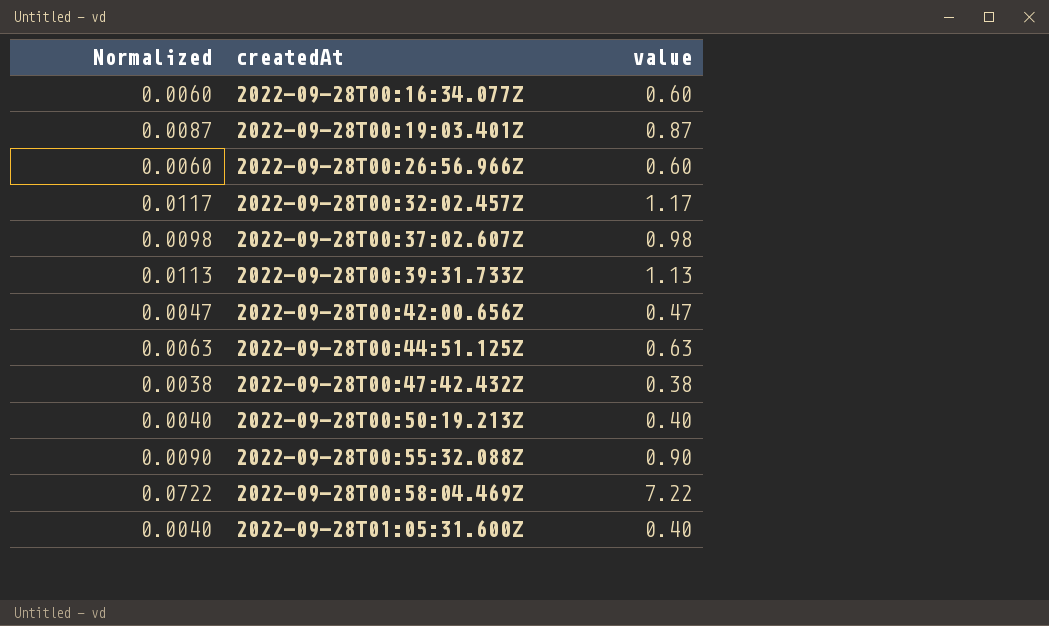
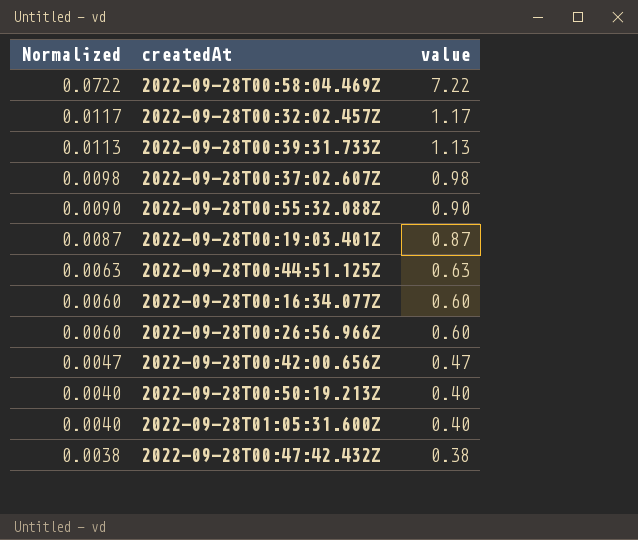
row order: createdAt ascending -> Normalized descending

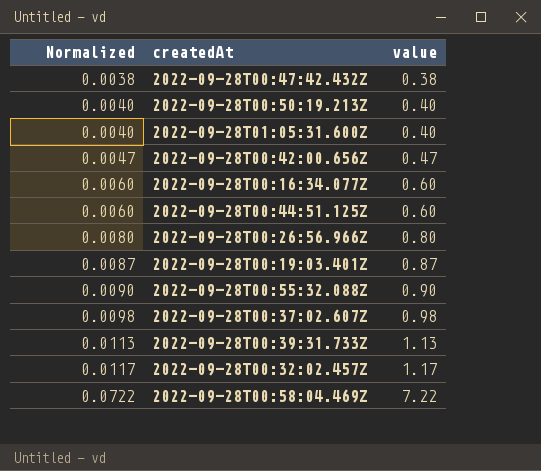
row order: Normalized descending -> Normalized ascending
2022-09-28T00:44:51.125Z | Normalized: 0.0063 -> 0.0060
2022-09-28T00:44:51.125Z | value: 0.63 -> 0.60
2022-09-28T00:26:56.966Z | Normalized: 0.0060 -> 0.0080
2022-09-28T00:26:56.966Z | value: 0.60 -> 0.80

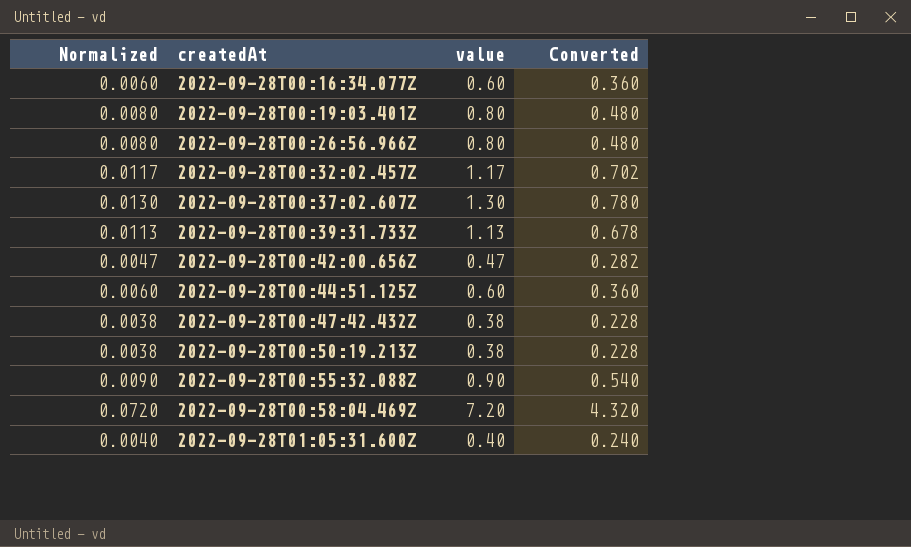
row order: Normalized ascending -> createdAt ascending
column Converted | formula: none -> [value] * 0.6
2022-09-28T00:19:03.401Z | Normalized: 0.0087 -> 0.0080
2022-09-28T00:19:03.401Z | value: 0.87 -> 0.80
2022-09-28T00:37:02.607Z | Normalized: 0.0098 -> 0.0130
2022-09-28T00:37:02.607Z | value: 0.98 -> 1.30
2022-09-28T00:50:19.213Z | Normalized: 0.0040 -> 0.0038
2022-09-28T00:50:19.213Z | value: 0.40 -> 0.38
2022-09-28T00:58:04.469Z | Normalized: 0.0722 -> 0.0720
2022-09-28T00:58:04.469Z | value: 7.22 -> 7.20

